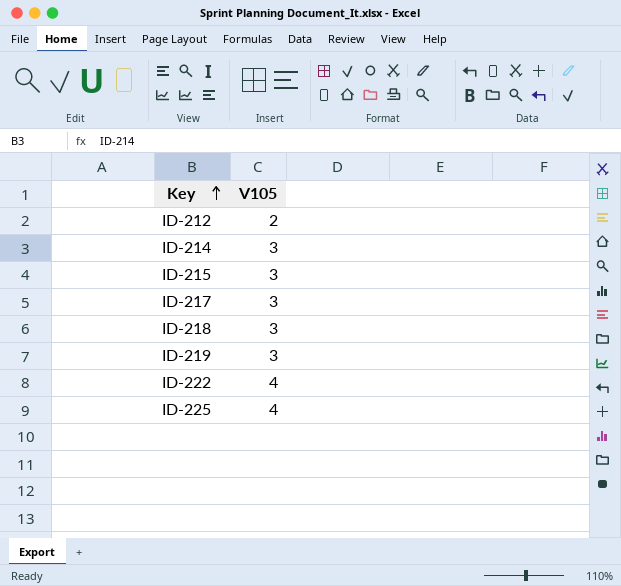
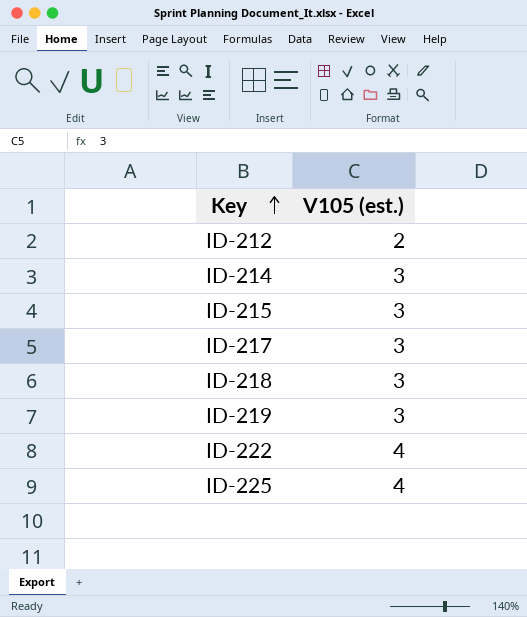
column name: V105 -> V105 (est.)

